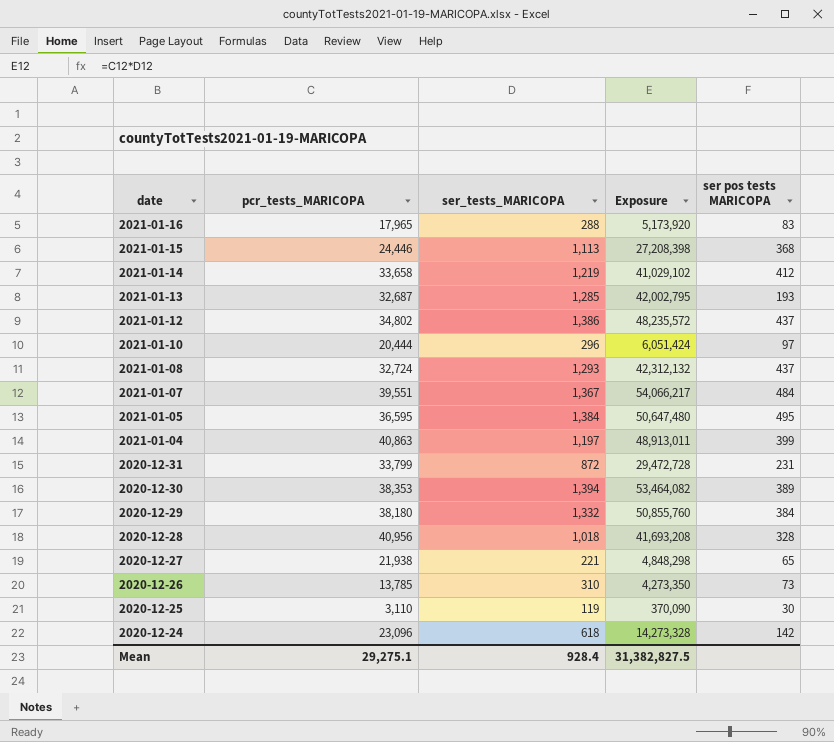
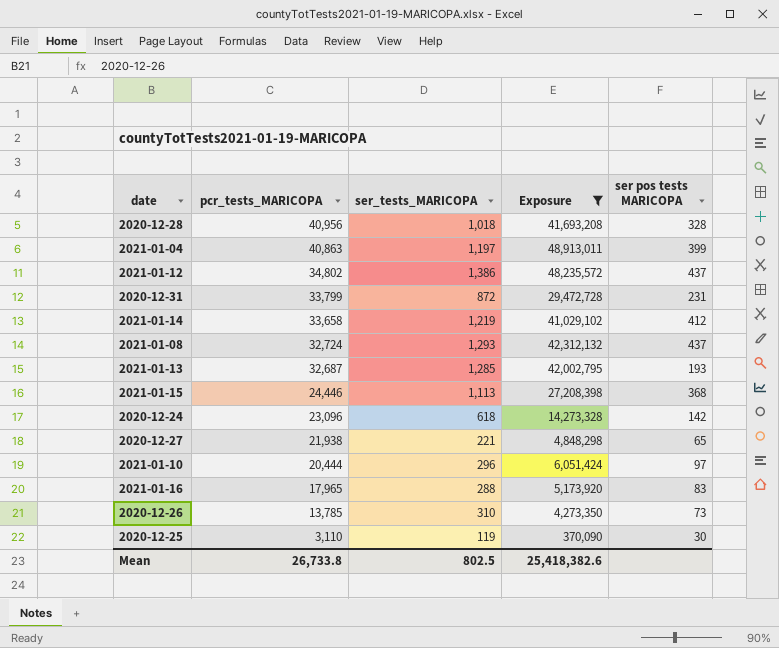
filter: none -> Exposure <= 48,913,011
row order: date descending -> pcr_tests_MARICOPA descending
Mean | pcr_tests_MARICOPA: 29,275.1 -> 26,733.8
Mean | ser_tests_MARICOPA: 928.4 -> 802.5
Mean | Exposure: 31,382,827.5 -> 25,418,382.6

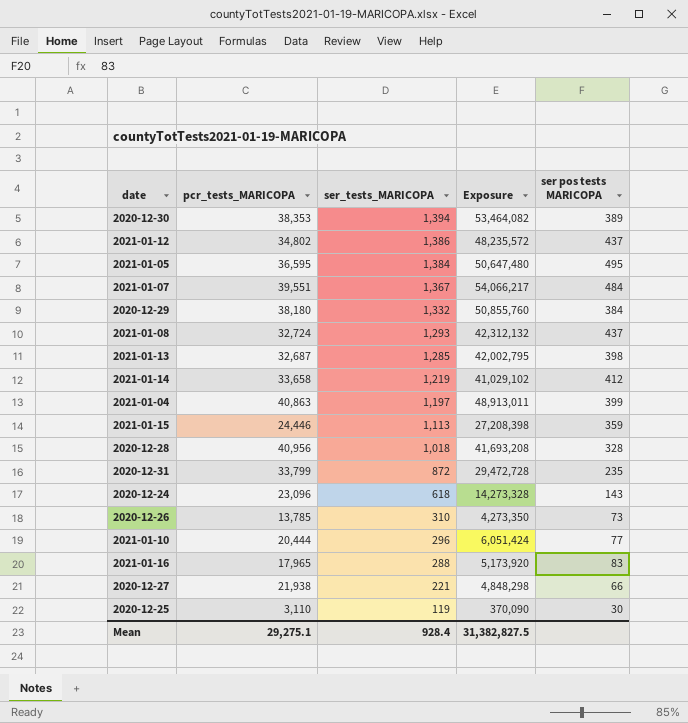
filter: Exposure <= 48,913,011 -> none
row order: pcr_tests_MARICOPA descending -> ser_tests_MARICOPA descending
2021-01-13 | ser pos tests MARICOPA: 193 -> 398
2021-01-15 | ser pos tests MARICOPA: 368 -> 359
2020-12-31 | ser pos tests MARICOPA: 231 -> 235
2020-12-24 | ser pos tests MARICOPA: 142 -> 143
2021-01-10 | ser pos tests MARICOPA: 97 -> 77
2020-12-27 | ser pos tests MARICOPA: 65 -> 66
Mean | pcr_tests_MARICOPA: 26,733.8 -> 29,275.1
Mean | ser_tests_MARICOPA: 802.5 -> 928.4
Mean | Exposure: 25,418,382.6 -> 31,382,827.5

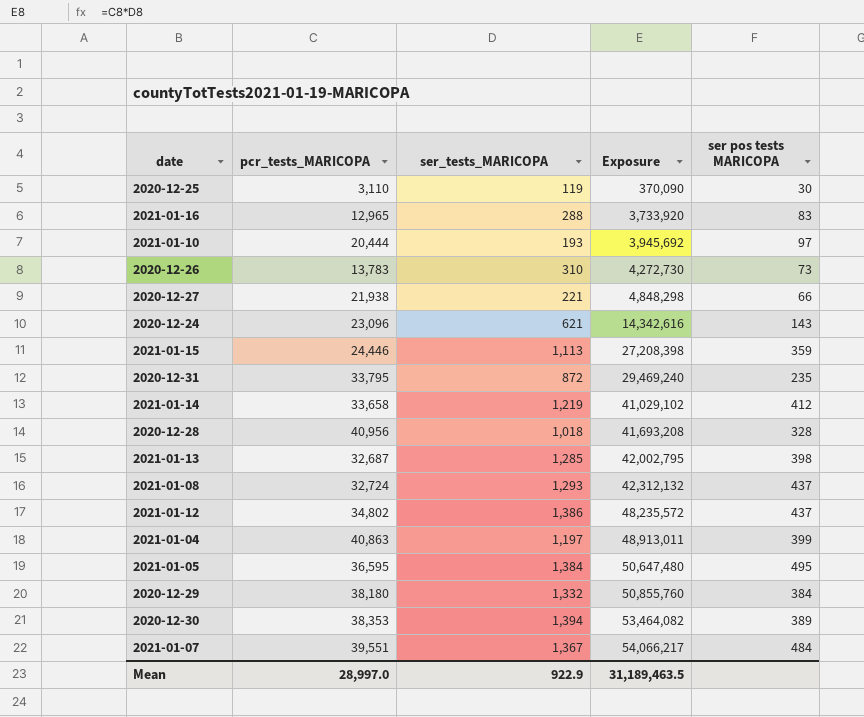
row order: ser_tests_MARICOPA descending -> Exposure ascending
2021-01-16 | pcr_tests_MARICOPA: 17,965 -> 12,965
2021-01-16 | Exposure: 5,173,920 -> 3,733,920
2021-01-10 | ser_tests_MARICOPA: 296 -> 193
2021-01-10 | Exposure: 6,051,424 -> 3,945,692
2021-01-10 | ser pos tests MARICOPA: 77 -> 97
2020-12-26 | pcr_tests_MARICOPA: 13,785 -> 13,783
2020-12-26 | Exposure: 4,273,350 -> 4,272,730
2020-12-24 | ser_tests_MARICOPA: 618 -> 621
2020-12-24 | Exposure: 14,273,328 -> 14,342,616
2020-12-31 | pcr_tests_MARICOPA: 33,799 -> 33,795
2020-12-31 | Exposure: 29,472,728 -> 29,469,240
Mean | pcr_tests_MARICOPA: 29,275.1 -> 28,997.0
Mean | ser_tests_MARICOPA: 928.4 -> 922.9
Mean | Exposure: 31,382,827.5 -> 31,189,463.5

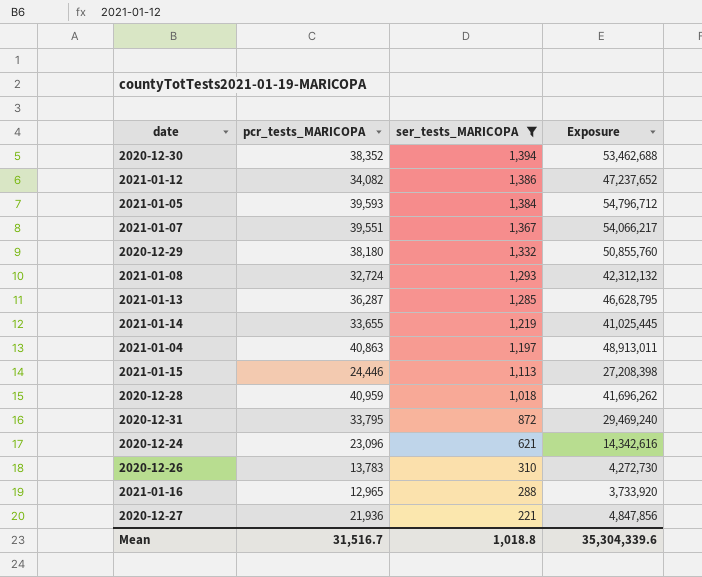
filter: none -> ser_tests_MARICOPA >= 221
row order: Exposure ascending -> ser_tests_MARICOPA descending
column ser pos tests MARICOPA | position: 5 -> none
2020-12-30 | pcr_tests_MARICOPA: 38,353 -> 38,352
2020-12-30 | Exposure: 53,464,082 -> 53,462,688
2021-01-12 | pcr_tests_MARICOPA: 34,802 -> 34,082
2021-01-12 | Exposure: 48,235,572 -> 47,237,652
2021-01-05 | pcr_tests_MARICOPA: 36,595 -> 39,593
2021-01-05 | Exposure: 50,647,480 -> 54,796,712
2021-01-13 | pcr_tests_MARICOPA: 32,687 -> 36,287
2021-01-13 | Exposure: 42,002,795 -> 46,628,795
2021-01-14 | pcr_tests_MARICOPA: 33,658 -> 33,655
2021-01-14 | Exposure: 41,029,102 -> 41,025,445
2020-12-28 | pcr_tests_MARICOPA: 40,956 -> 40,959
2020-12-28 | Exposure: 41,693,208 -> 41,696,262
2020-12-27 | pcr_tests_MARICOPA: 21,938 -> 21,936
2020-12-27 | Exposure: 4,848,298 -> 4,847,856
Mean | pcr_tests_MARICOPA: 28,997.0 -> 31,516.7
Mean | ser_tests_MARICOPA: 922.9 -> 1,018.8
Mean | Exposure: 31,189,463.5 -> 35,304,339.6

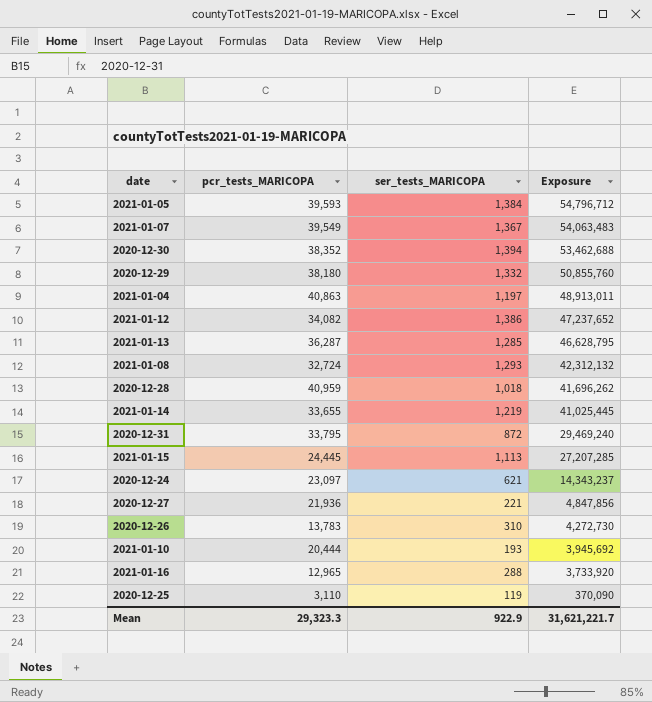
filter: ser_tests_MARICOPA >= 221 -> none
row order: ser_tests_MARICOPA descending -> Exposure descending
2021-01-07 | pcr_tests_MARICOPA: 39,551 -> 39,549
2021-01-07 | Exposure: 54,066,217 -> 54,063,483
2021-01-15 | pcr_tests_MARICOPA: 24,446 -> 24,445
2021-01-15 | Exposure: 27,208,398 -> 27,207,285
2020-12-24 | pcr_tests_MARICOPA: 23,096 -> 23,097
2020-12-24 | Exposure: 14,342,616 -> 14,343,237
Mean | pcr_tests_MARICOPA: 31,516.7 -> 29,323.3
Mean | ser_tests_MARICOPA: 1,018.8 -> 922.9
Mean | Exposure: 35,304,339.6 -> 31,621,221.7

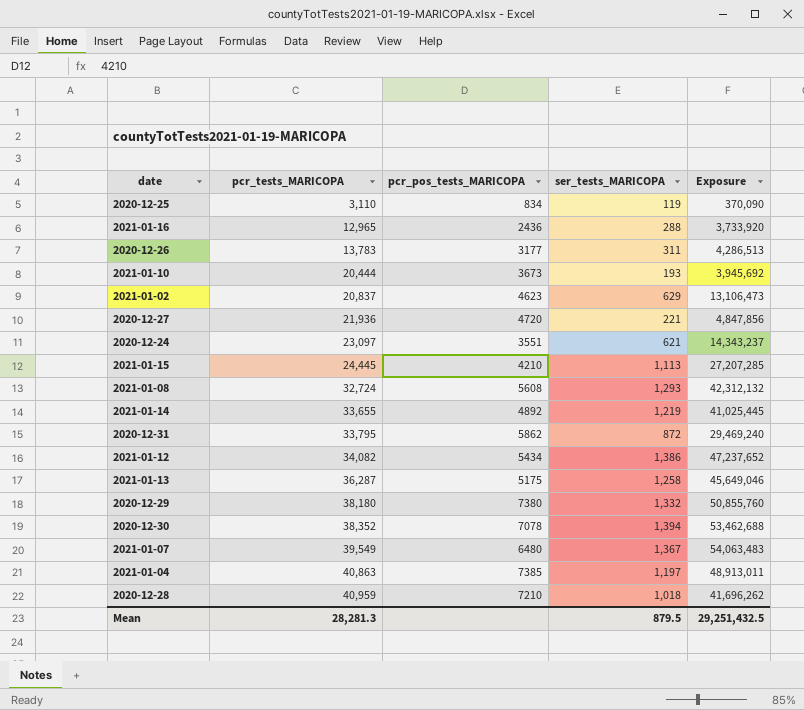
row order: Exposure descending -> pcr_tests_MARICOPA ascending
column pcr_pos_tests_MARICOPA | position: none -> 3
row 2021-01-05: 39,593 | 1,384 | 54,796,712 -> none
2020-12-26 | ser_tests_MARICOPA: 310 -> 311
2020-12-26 | Exposure: 4,272,730 -> 4,286,513
row 2021-01-02: none -> 20,837 | 4623 | 629 | 13,106,473
2021-01-13 | ser_tests_MARICOPA: 1,285 -> 1,258
2021-01-13 | Exposure: 46,628,795 -> 45,649,046
Mean | pcr_tests_MARICOPA: 29,323.3 -> 28,281.3
Mean | ser_tests_MARICOPA: 922.9 -> 879.5
Mean | Exposure: 31,621,221.7 -> 29,251,432.5

